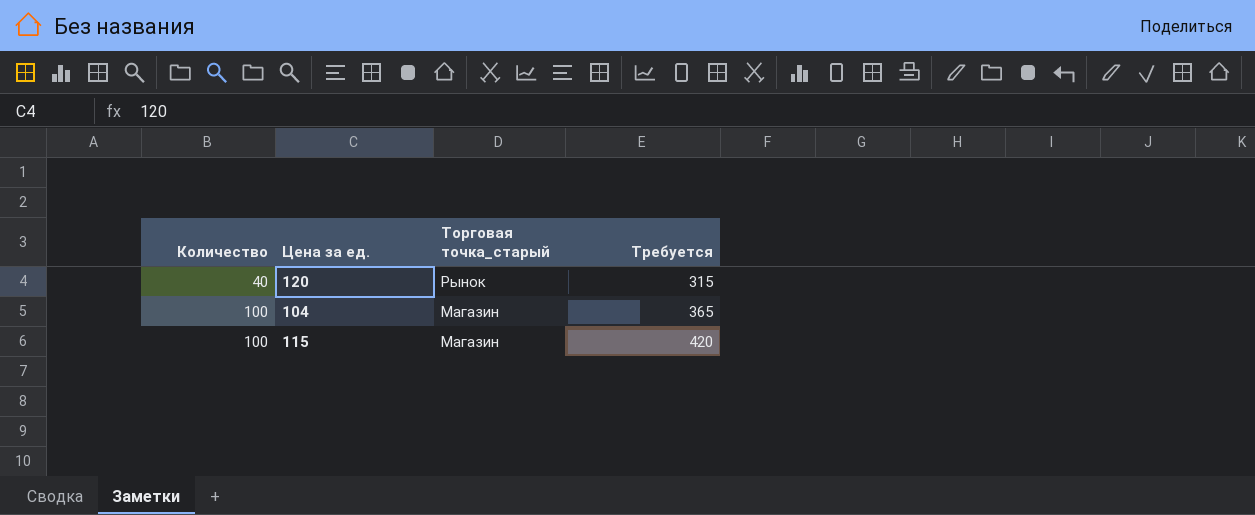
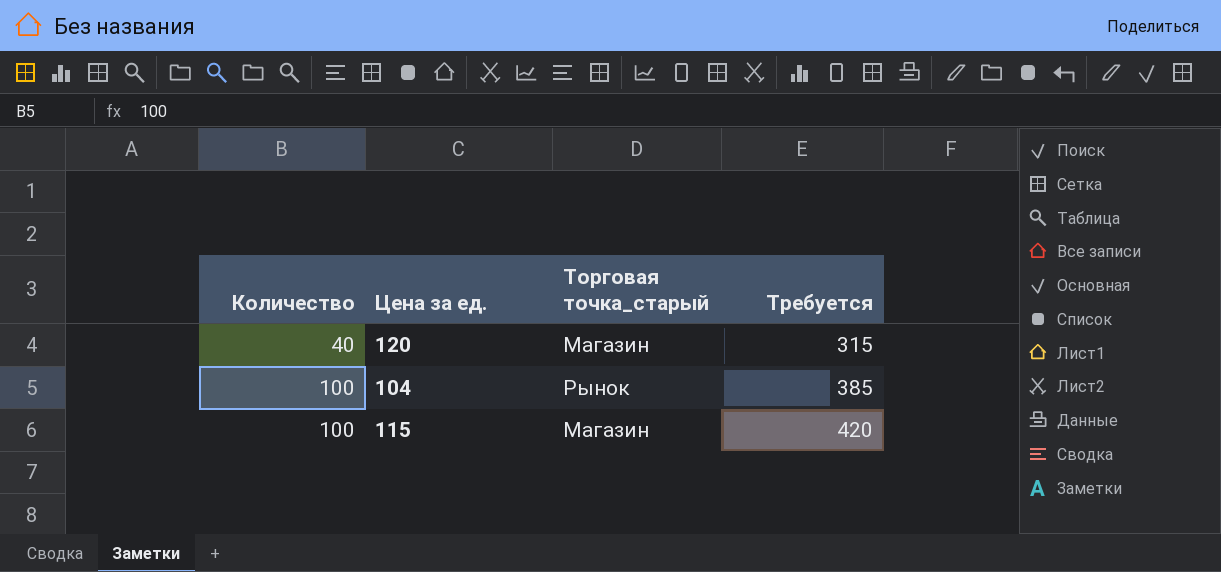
120 | Торговая точка_старый: Рынок -> Магазин
104 | Торговая точка_старый: Магазин -> Рынок
104 | Требуется: 365 -> 385

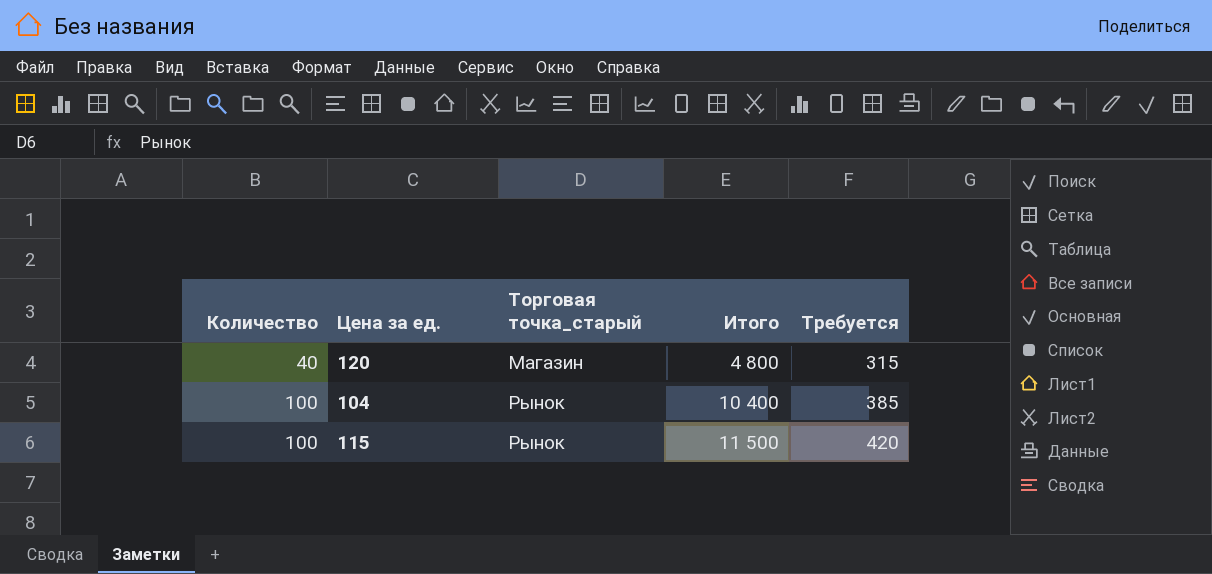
column Итого | position: none -> 4
115 | Торговая точка_старый: Магазин -> Рынок

